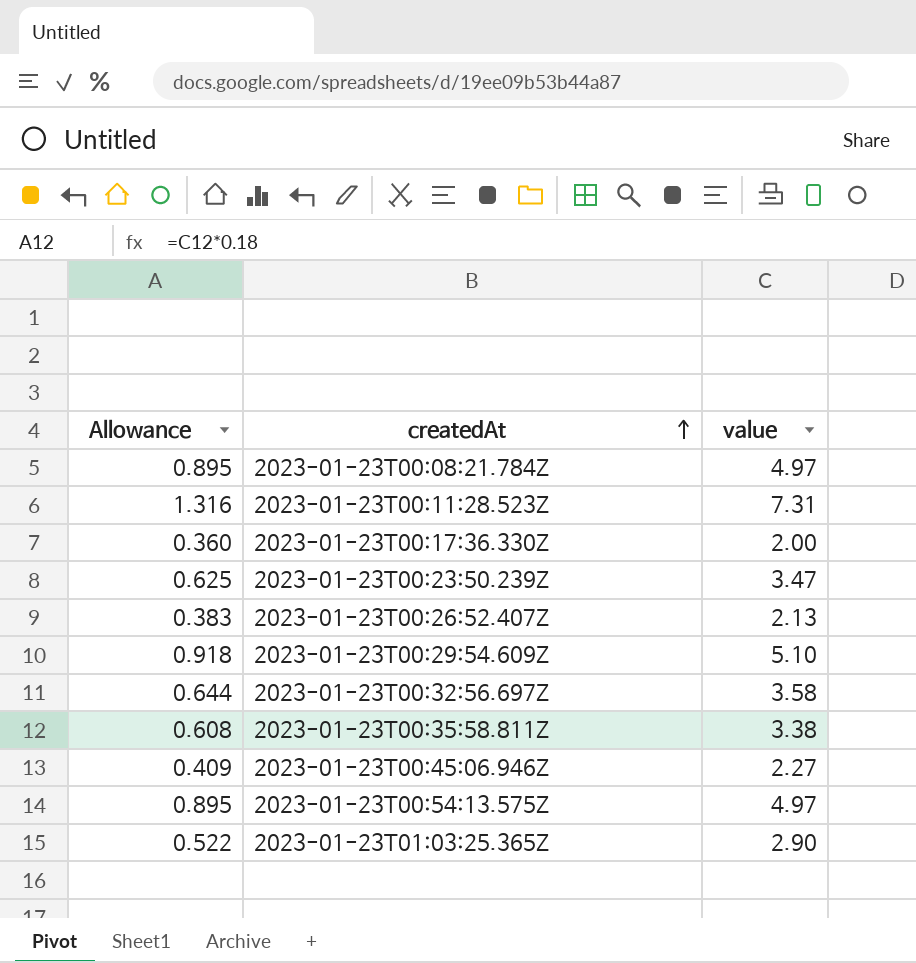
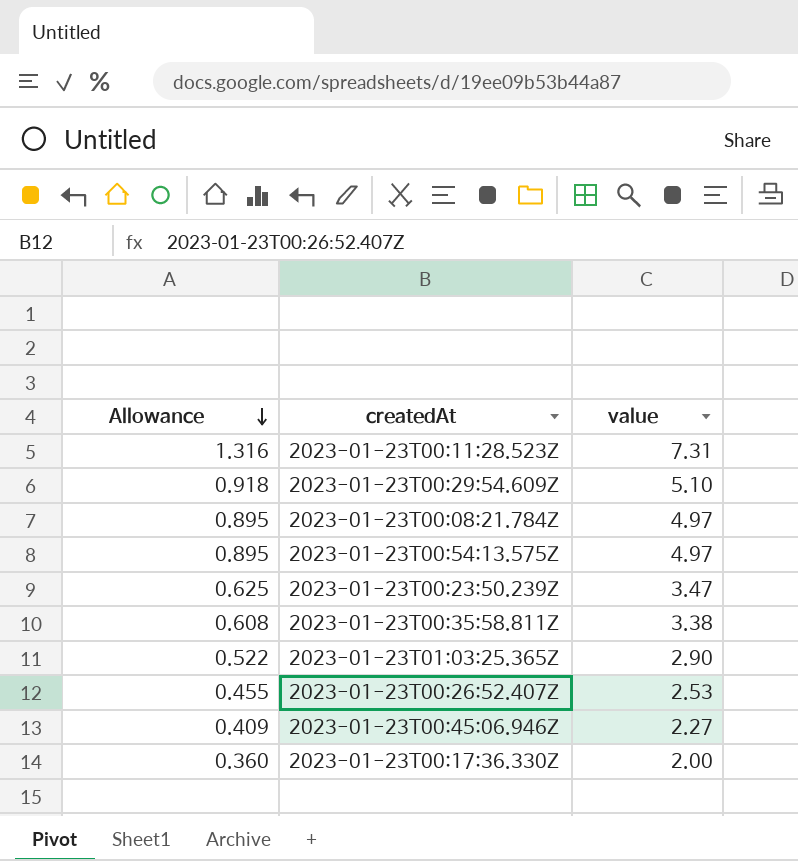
row order: createdAt ascending -> Allowance descending
row 2023-01-23T00:32:56.697Z: 0.644 | 3.58 -> none
2023-01-23T00:26:52.407Z | Allowance: 0.383 -> 0.455
2023-01-23T00:26:52.407Z | value: 2.13 -> 2.53

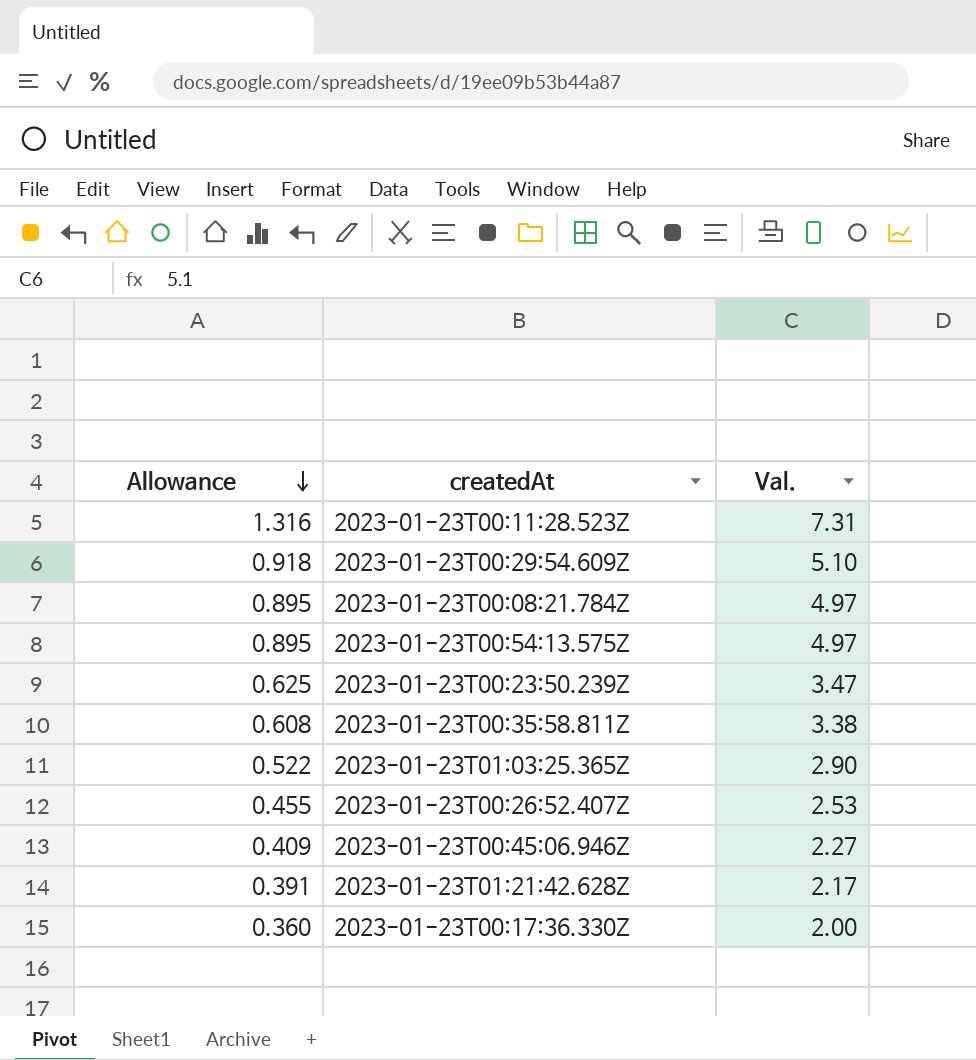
column name: value -> Val.
row 2023-01-23T01:21:42.628Z: none -> 0.391 | 2.17

